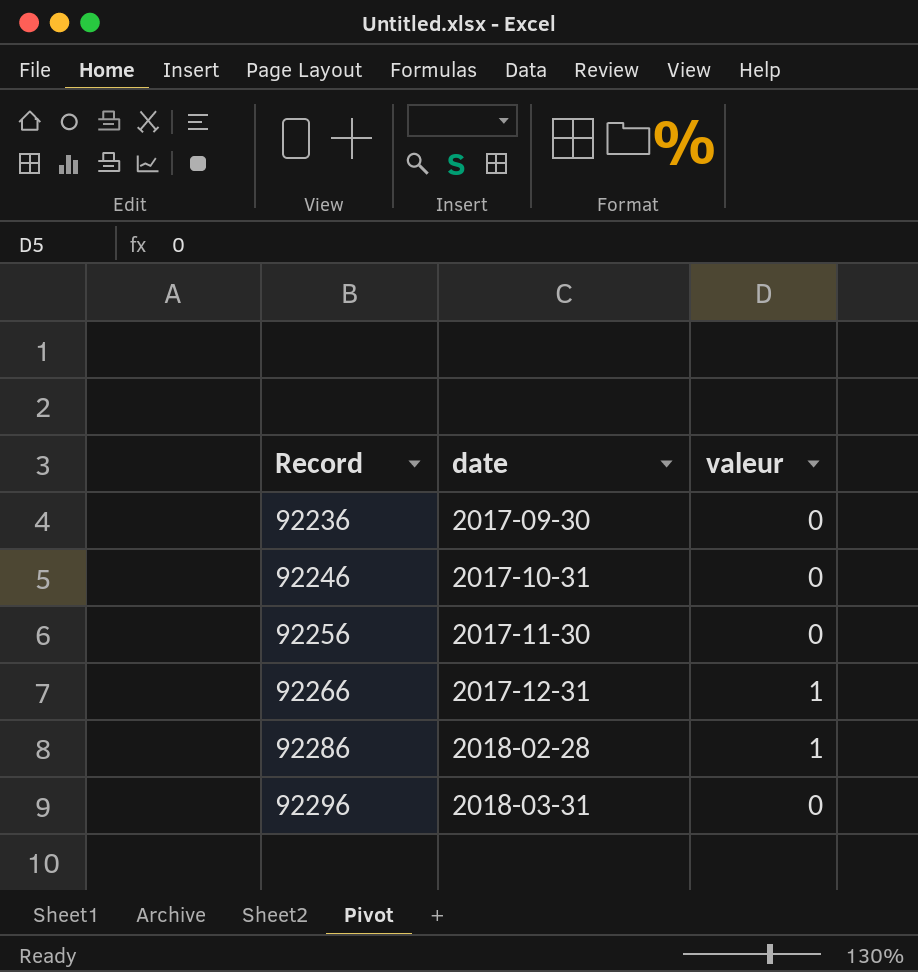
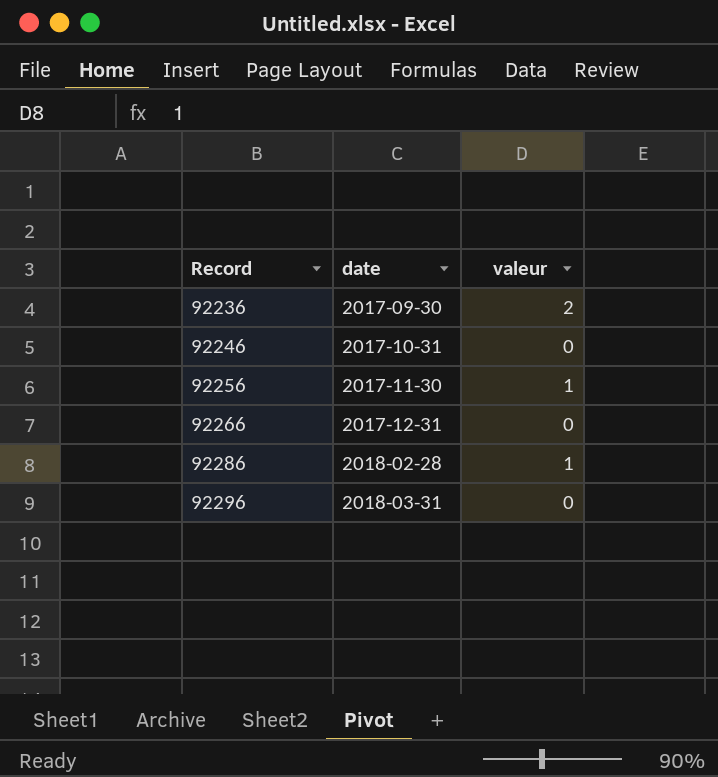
92236 | valeur: 0 -> 2
92256 | valeur: 0 -> 1
92266 | valeur: 1 -> 0

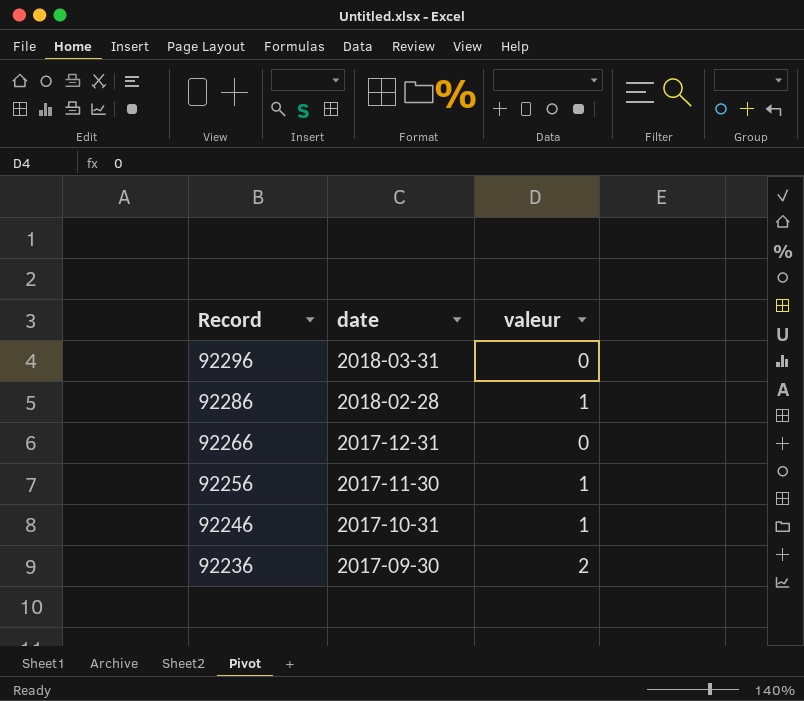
row order: Record ascending -> Record descending
92246 | valeur: 0 -> 1

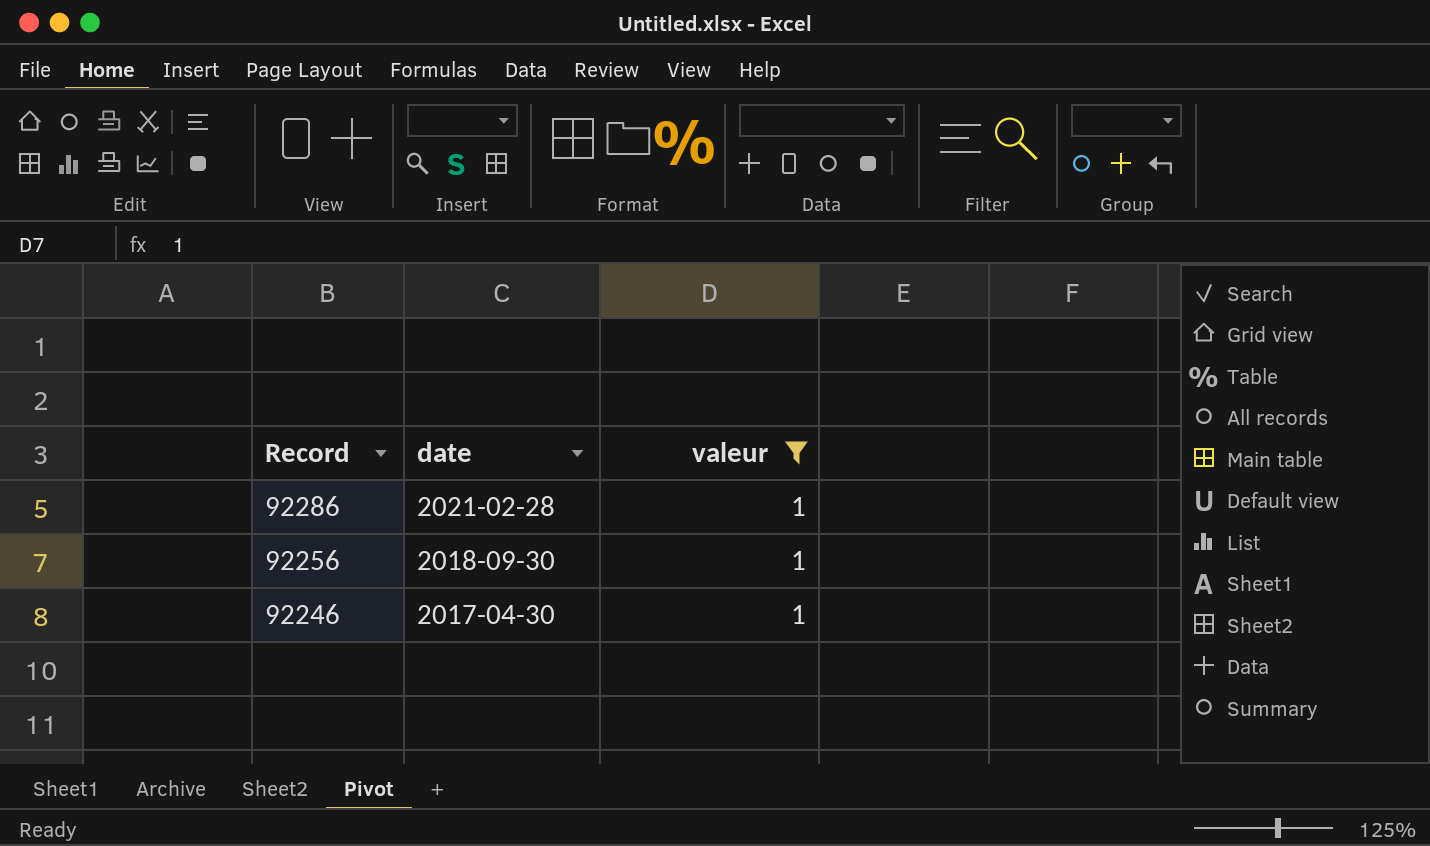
filter: none -> valeur = 1
92286 | date: 2018-02-28 -> 2021-02-28
92256 | date: 2017-11-30 -> 2018-09-30
92246 | date: 2017-10-31 -> 2017-04-30

